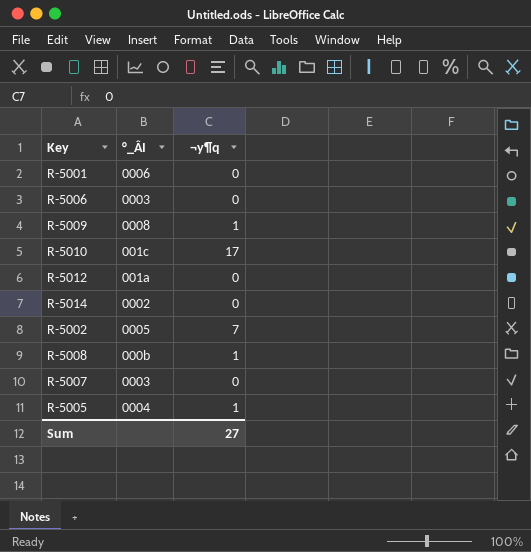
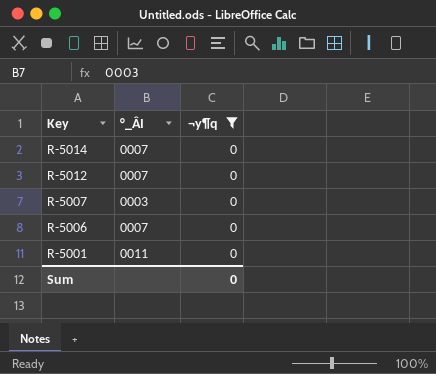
filter: none -> ¬y¶q = 0
row order: none -> Key descending
R-5014 | °_ÂI: 0002 -> 0007
R-5012 | °_ÂI: 001a -> 0007
R-5006 | °_ÂI: 0003 -> 0007
R-5001 | °_ÂI: 0006 -> 0011
Sum | ¬y¶q: 27 -> 0

